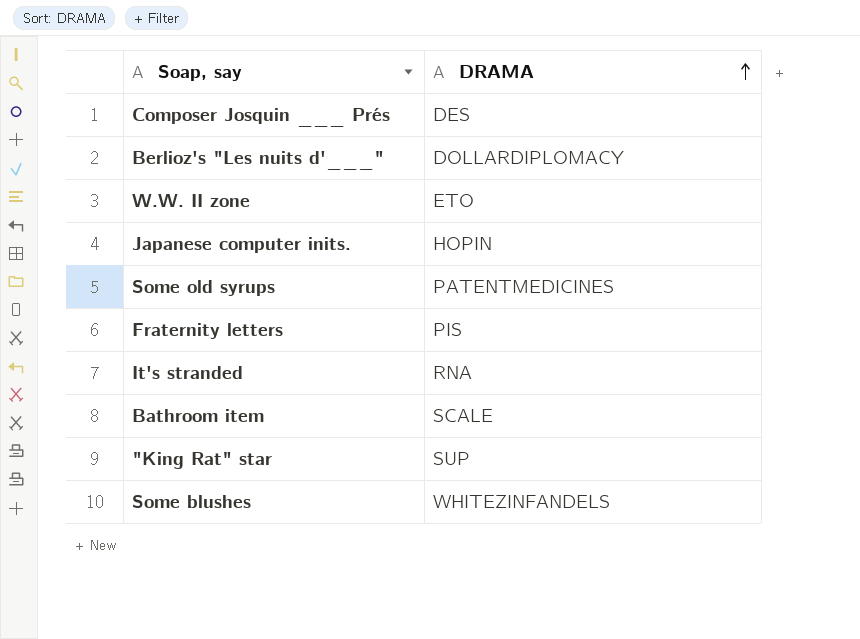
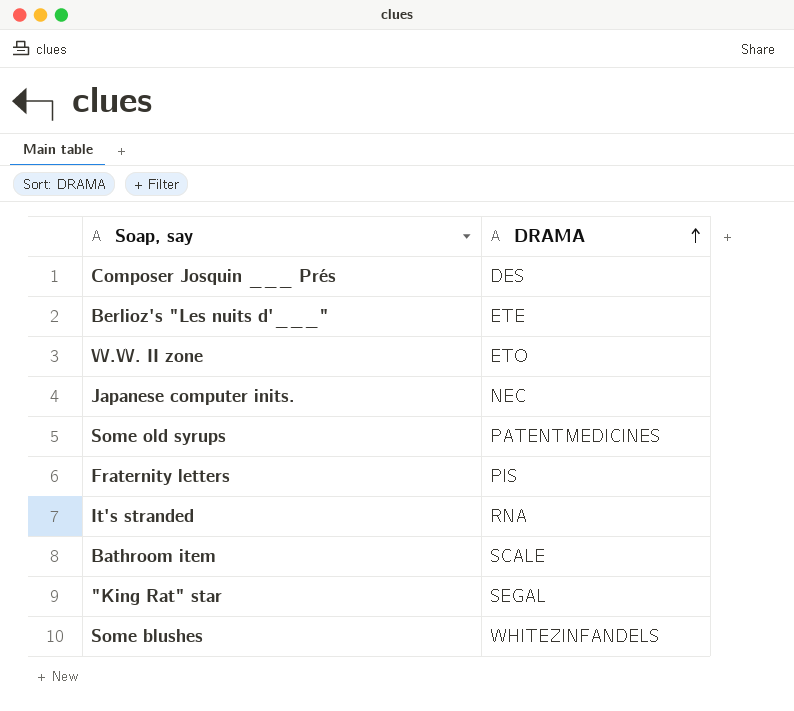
Berlioz's "Les nuits d'___" | DRAMA: DOLLARDIPLOMACY -> ETE
Japanese computer inits. | DRAMA: HOPIN -> NEC
"King Rat" star | DRAMA: SUP -> SEGAL

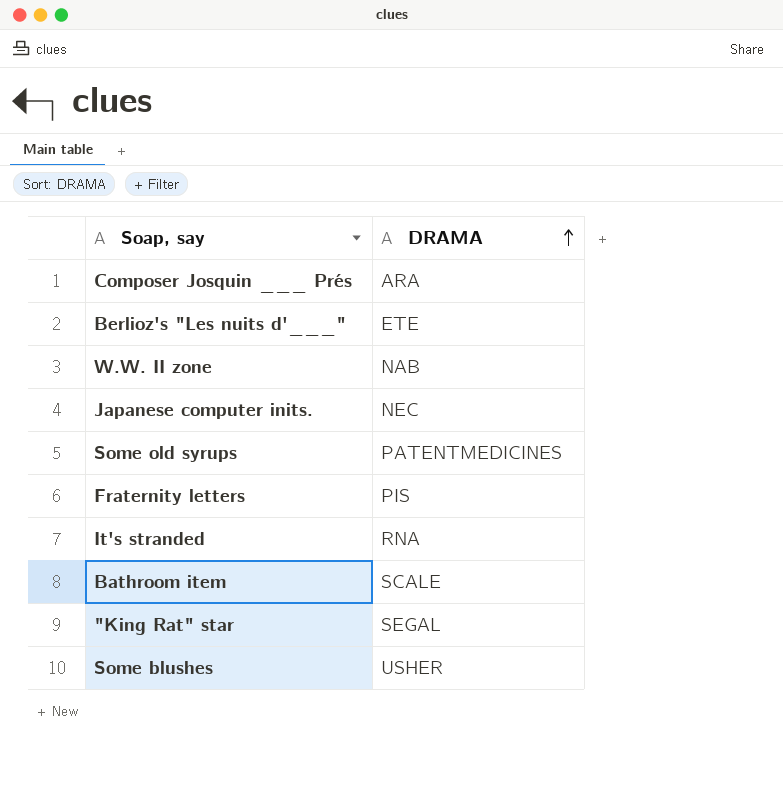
Composer Josquin ___ Prés | DRAMA: DES -> ARA
W.W. II zone | DRAMA: ETO -> NAB
Some blushes | DRAMA: WHITEZINFANDELS -> USHER

